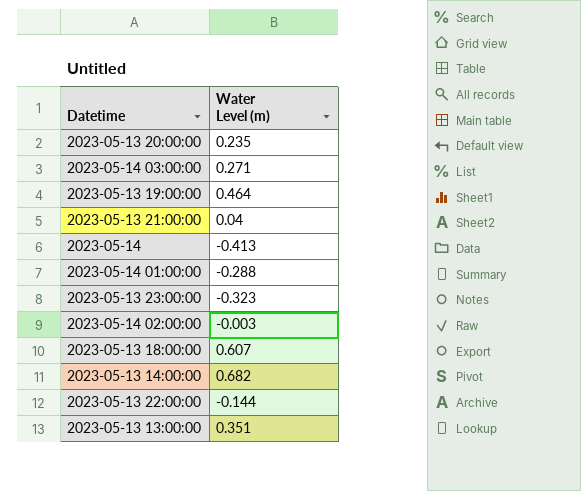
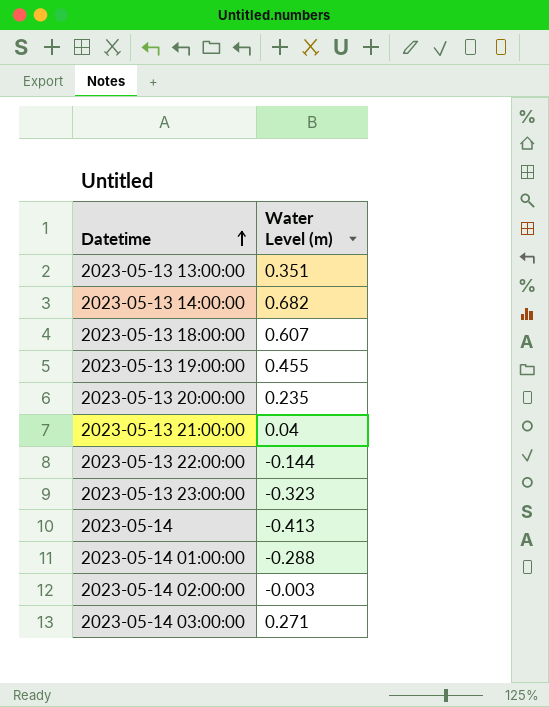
row order: none -> Datetime ascending
2023-05-13 19:00:00 | Water Level (m): 0.464 -> 0.455

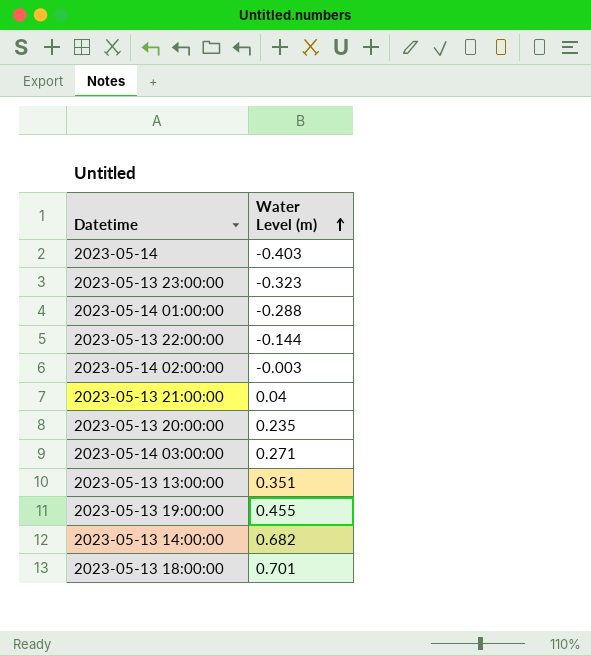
row order: Datetime ascending -> Water Level (m) ascending
2023-05-14 | Water Level (m): -0.413 -> -0.403
2023-05-13 18:00:00 | Water Level (m): 0.607 -> 0.701

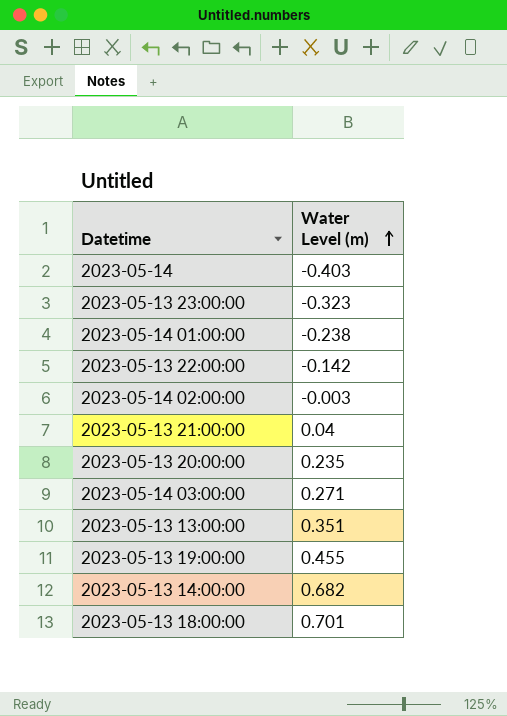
2023-05-14 01:00:00 | Water Level (m): -0.288 -> -0.238
2023-05-13 22:00:00 | Water Level (m): -0.144 -> -0.142

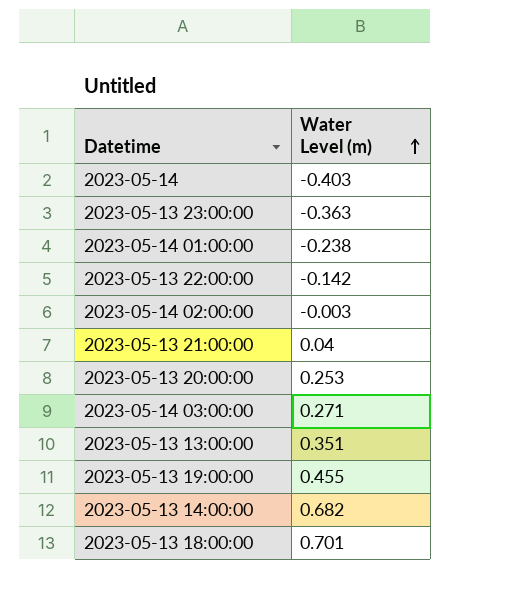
2023-05-13 23:00:00 | Water Level (m): -0.323 -> -0.363
2023-05-13 20:00:00 | Water Level (m): 0.235 -> 0.253

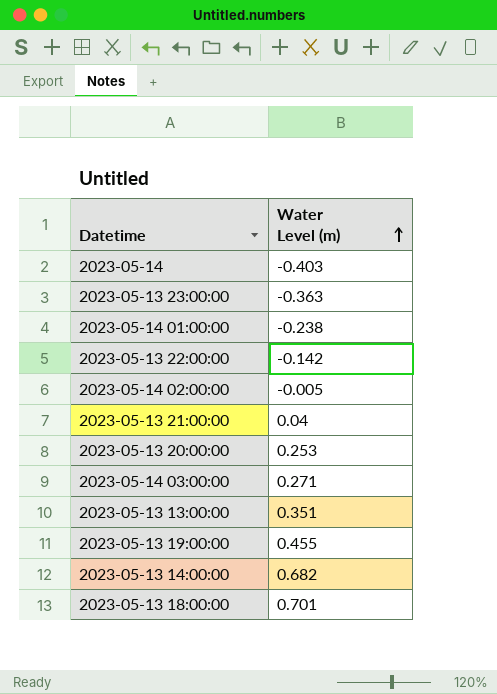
2023-05-14 02:00:00 | Water Level (m): -0.003 -> -0.005

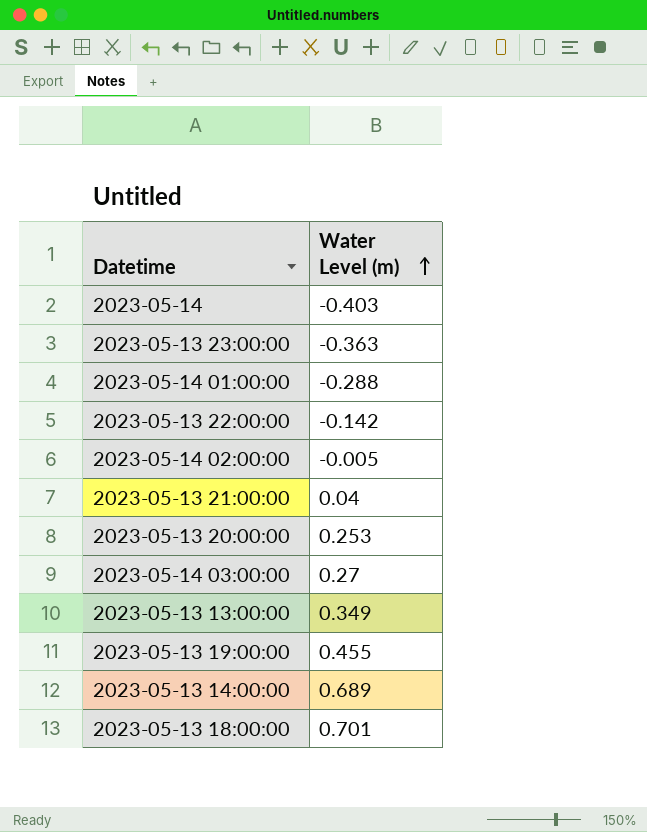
2023-05-14 01:00:00 | Water Level (m): -0.238 -> -0.288
2023-05-14 03:00:00 | Water Level (m): 0.271 -> 0.27
2023-05-13 13:00:00 | Water Level (m): 0.351 -> 0.349
2023-05-13 14:00:00 | Water Level (m): 0.682 -> 0.689

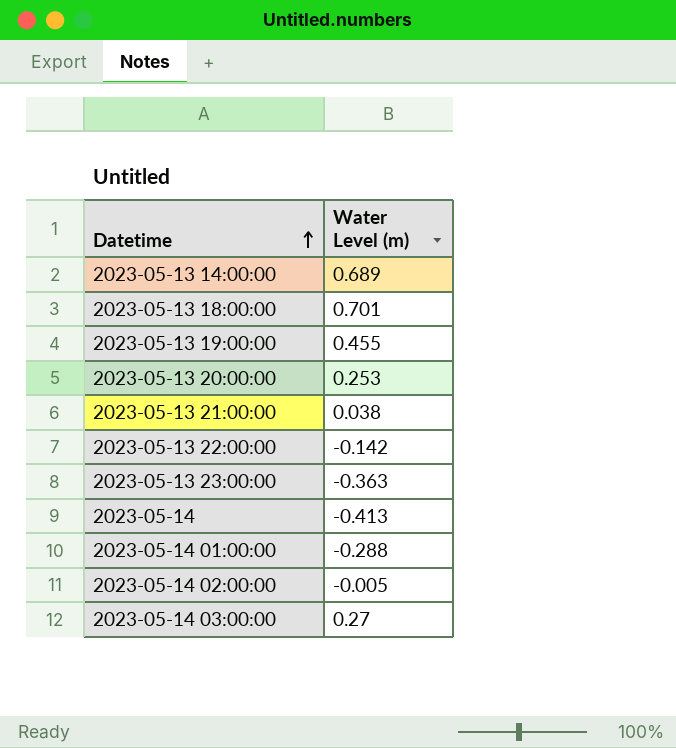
row order: Water Level (m) ascending -> Datetime ascending
row 2023-05-13 13:00:00: 0.349 -> none
2023-05-13 21:00:00 | Water Level (m): 0.04 -> 0.038
2023-05-14 | Water Level (m): -0.403 -> -0.413

